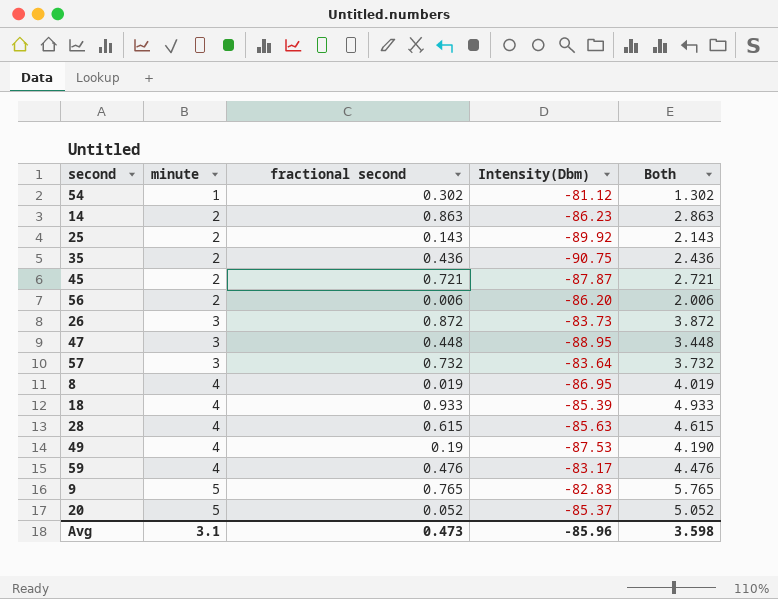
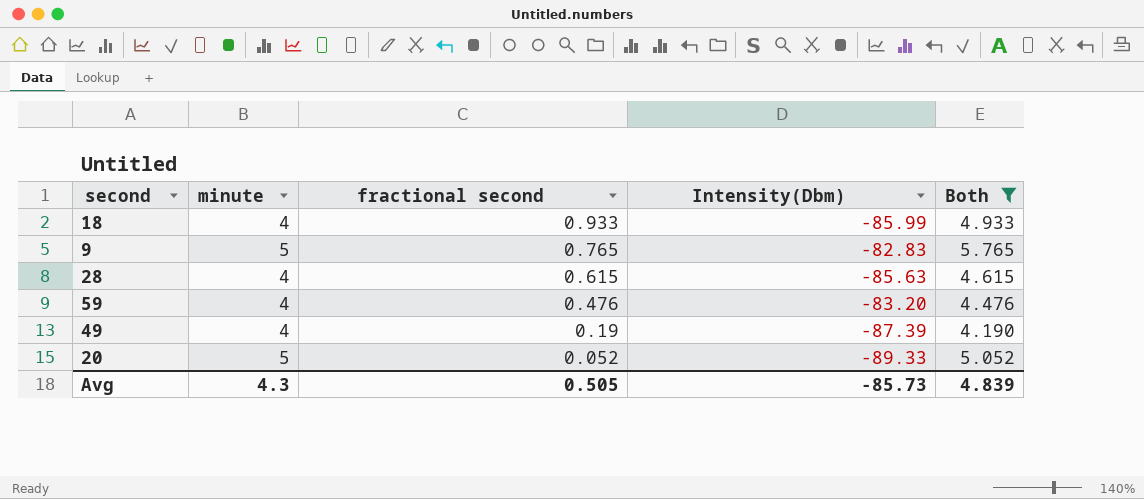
filter: none -> Both >= 4.190
row order: minute ascending -> fractional second descending
18 | Intensity(Dbm): -85.39 -> -85.99
59 | Intensity(Dbm): -83.17 -> -83.20
49 | Intensity(Dbm): -87.53 -> -87.39
20 | Intensity(Dbm): -85.37 -> -89.33
Avg | minute: 3.1 -> 4.3
Avg | fractional second: 0.473 -> 0.505
Avg | Intensity(Dbm): -85.96 -> -85.73
Avg | Both: 3.598 -> 4.839

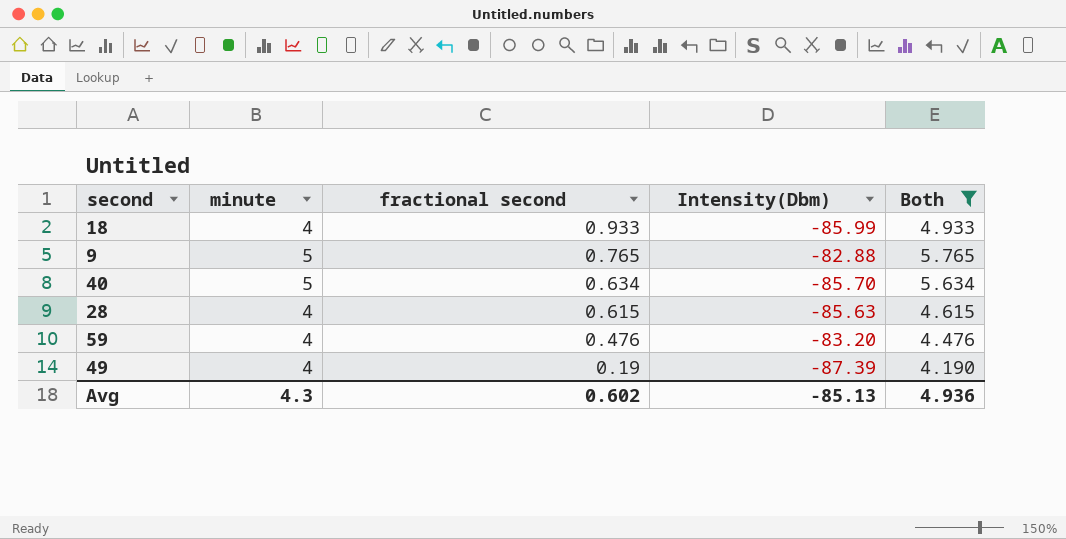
row 20: 5 | 0.052 | -89.33 | 5.052 -> none
9 | Intensity(Dbm): -82.83 -> -82.88
row 40: none -> 5 | 0.634 | -85.70 | 5.634
Avg | fractional second: 0.505 -> 0.602
Avg | Intensity(Dbm): -85.73 -> -85.13
Avg | Both: 4.839 -> 4.936

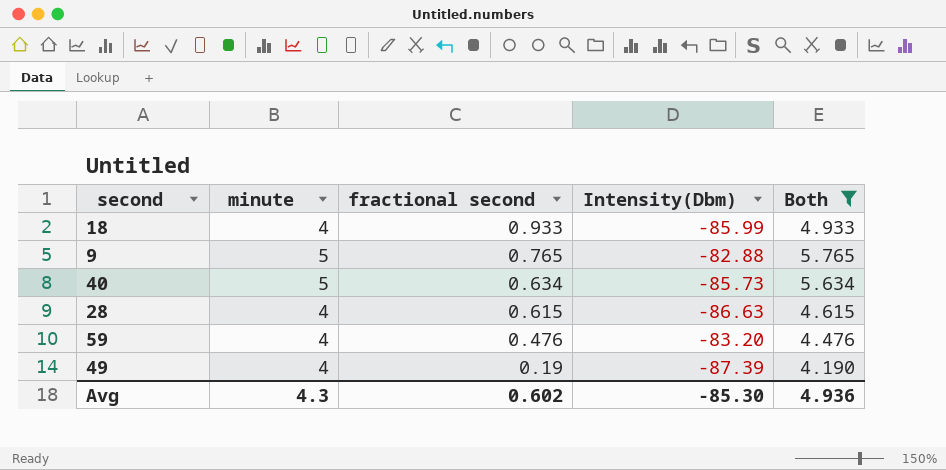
40 | Intensity(Dbm): -85.70 -> -85.73
28 | Intensity(Dbm): -85.63 -> -86.63
Avg | Intensity(Dbm): -85.13 -> -85.30

